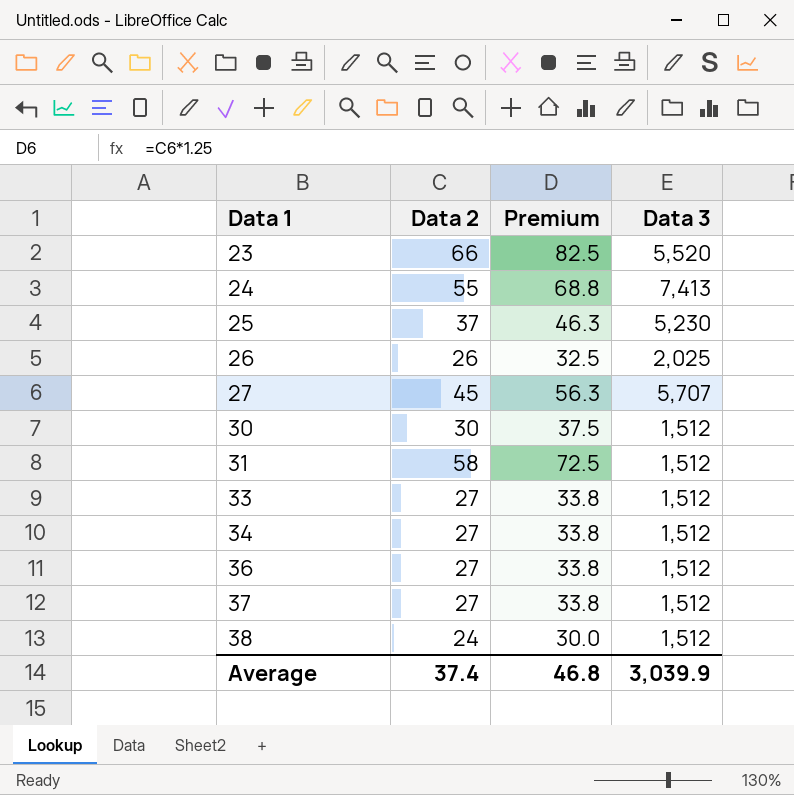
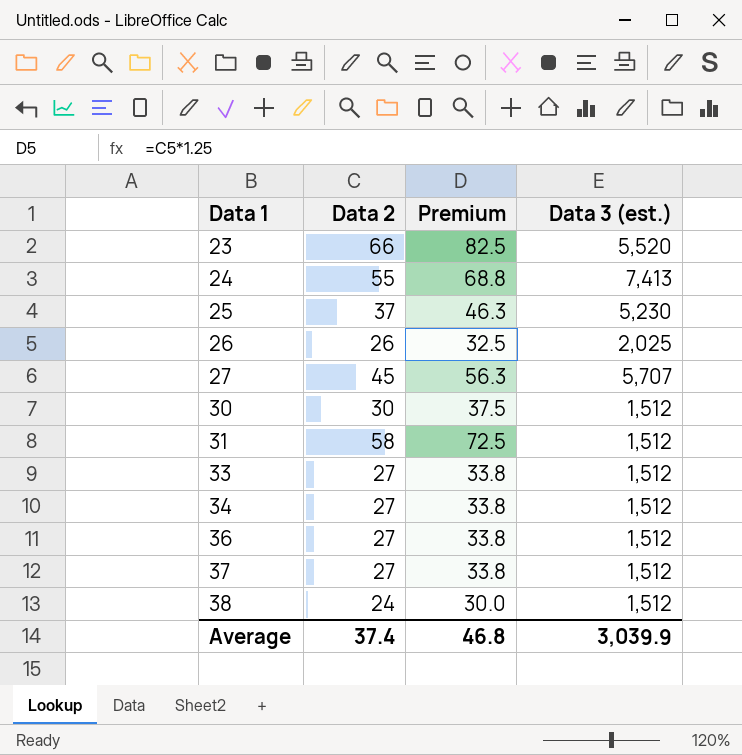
column name: Data 3 -> Data 3 (est.)

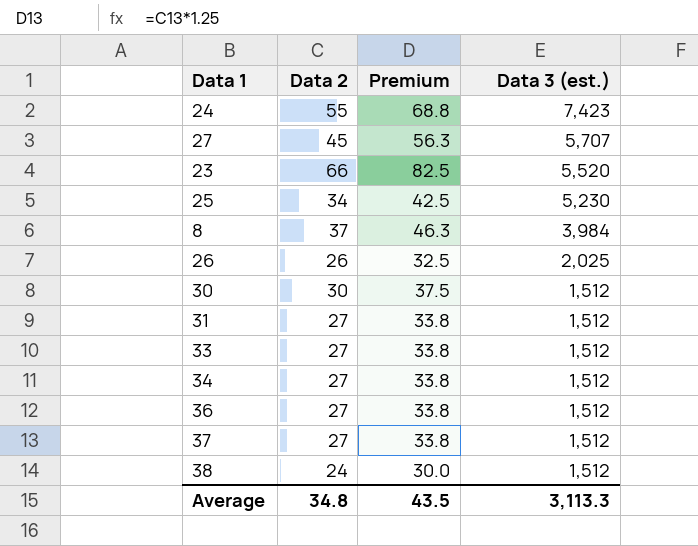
row order: Data 1 ascending -> Data 3 (est.) descending
24 | Data 3 (est.): 7,413 -> 7,423
25 | Data 2: 37 -> 34
25 | Premium: 46.3 -> 42.5
row 8: none -> 37 | 46.3 | 3,984
31 | Data 2: 58 -> 27
31 | Premium: 72.5 -> 33.8
Average | Data 2: 37.4 -> 34.8
Average | Premium: 46.8 -> 43.5
Average | Data 3 (est.): 3,039.9 -> 3,113.3

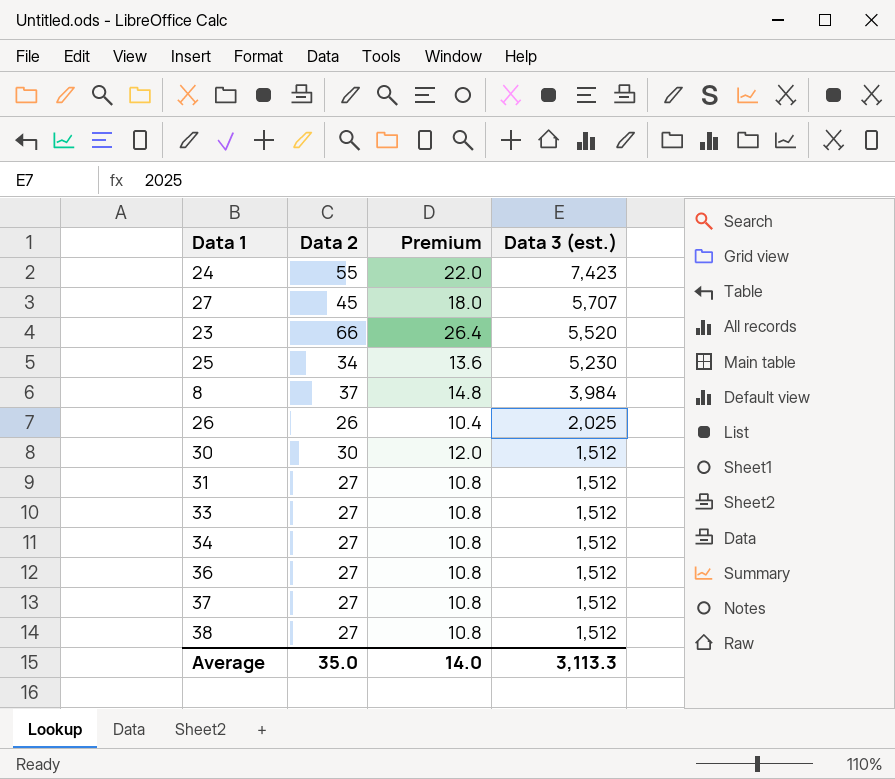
column Premium | formula: [Data 2] * 1.25 -> [Data 2] * 0.4
38 | Data 2: 24 -> 27
Average | Data 2: 34.8 -> 35.0
Average | Premium: 43.5 -> 14.0

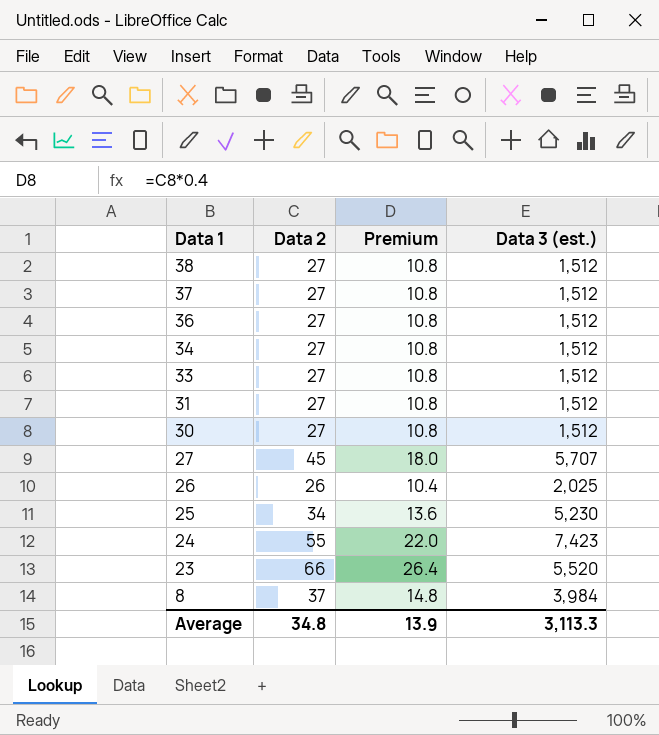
row order: Data 3 (est.) descending -> Data 1 descending
30 | Data 2: 30 -> 27
30 | Premium: 12.0 -> 10.8
Average | Data 2: 35.0 -> 34.8
Average | Premium: 14.0 -> 13.9

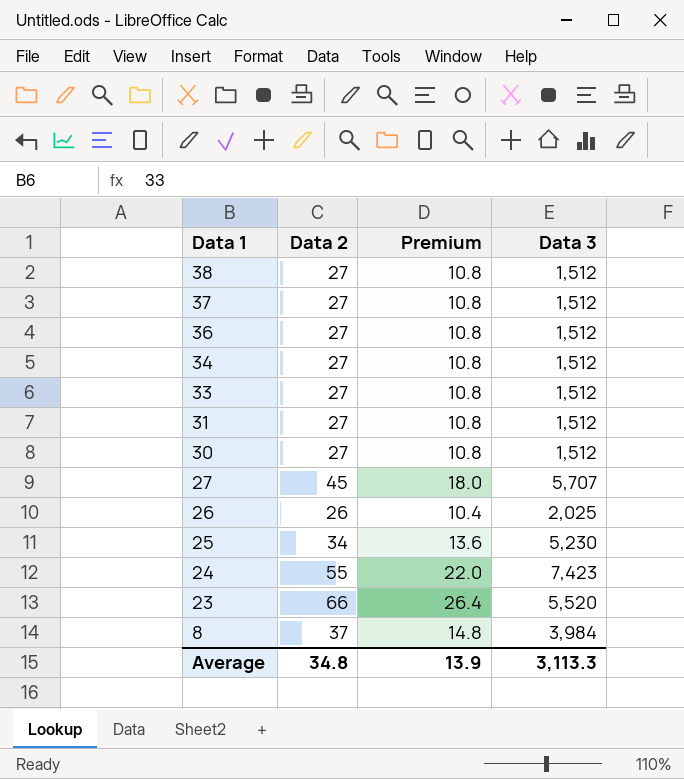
column name: Data 3 (est.) -> Data 3

